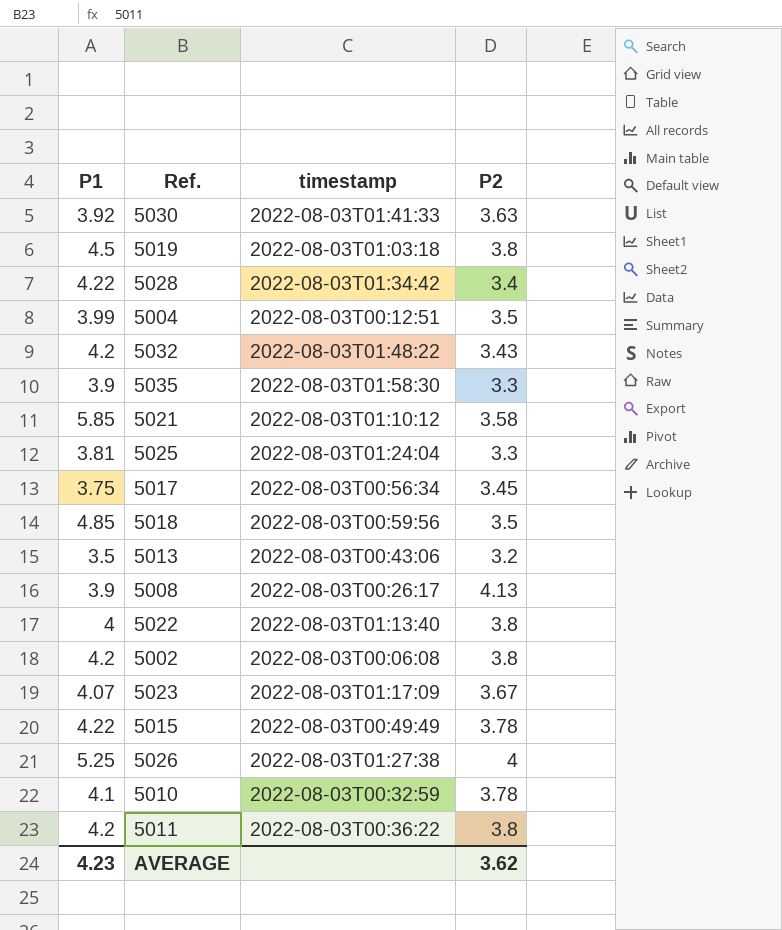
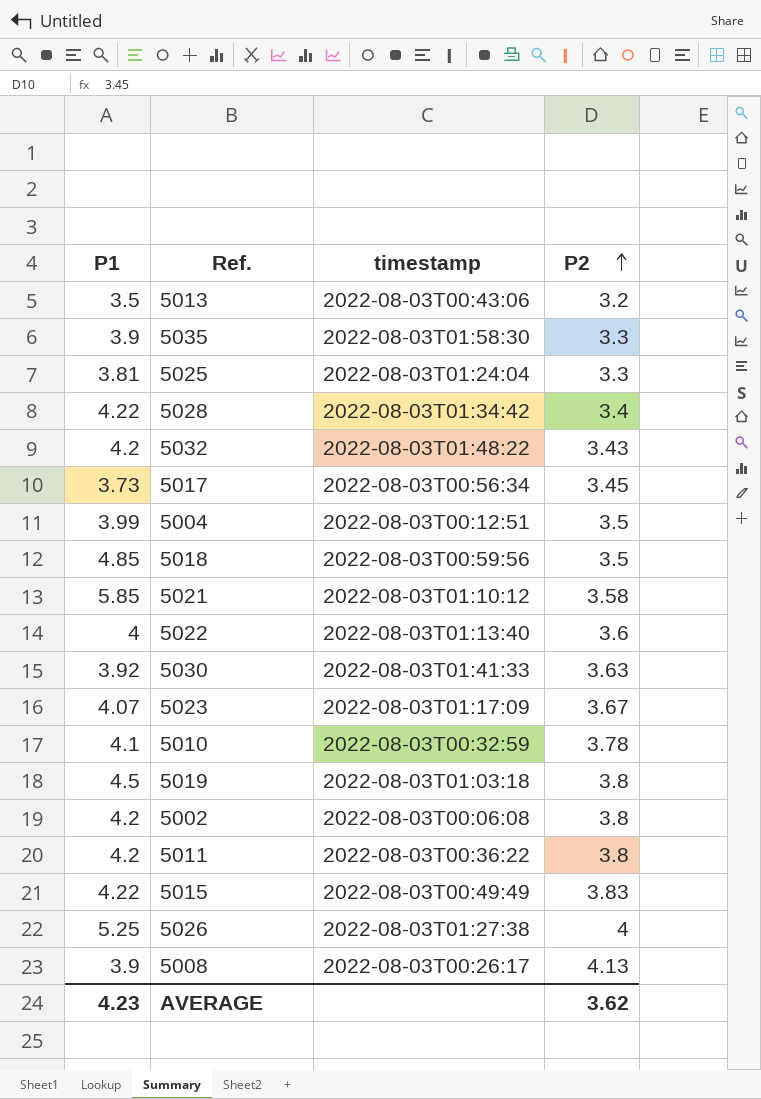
row order: none -> P2 ascending
5017 | P1: 3.75 -> 3.73
5022 | P2: 3.8 -> 3.6
5015 | P2: 3.78 -> 3.83

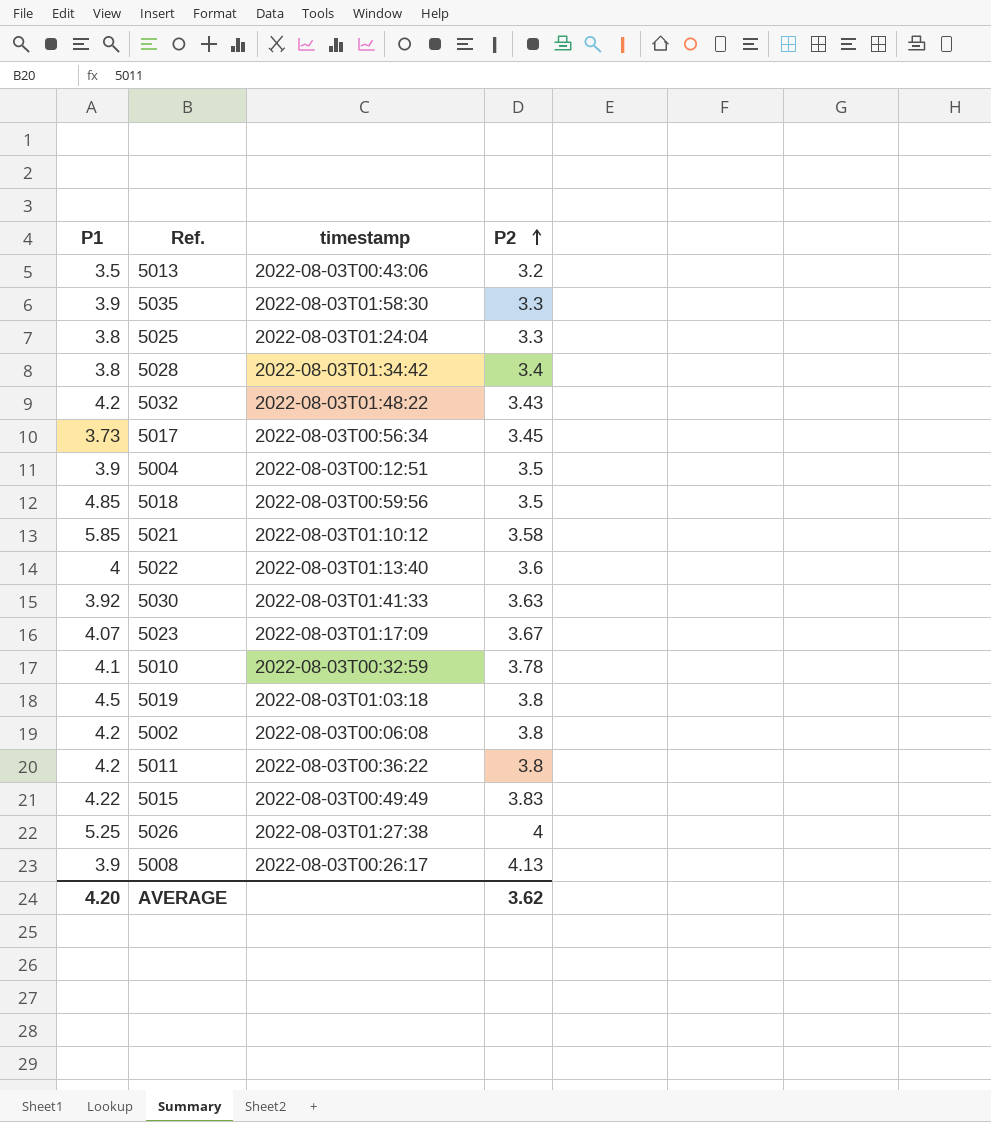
5025 | P1: 3.81 -> 3.8
5028 | P1: 4.22 -> 3.8
5004 | P1: 3.99 -> 3.9
AVERAGE | P1: 4.23 -> 4.20

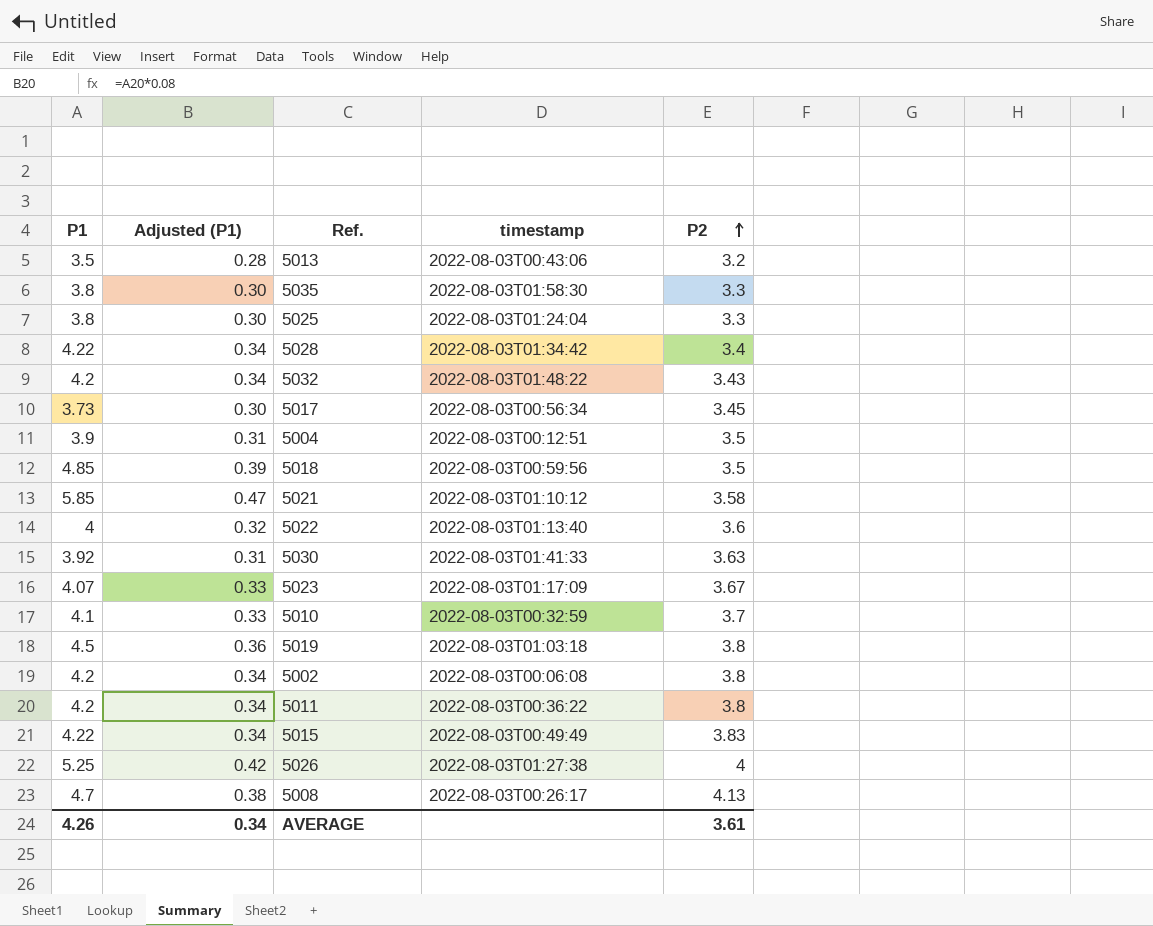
column Adjusted (P1) | formula: none -> [P1] * 0.08
5035 | P1: 3.9 -> 3.8
5028 | P1: 3.8 -> 4.22
5010 | P2: 3.78 -> 3.7
5008 | P1: 3.9 -> 4.7
AVERAGE | P1: 4.20 -> 4.26
AVERAGE | P2: 3.62 -> 3.61

